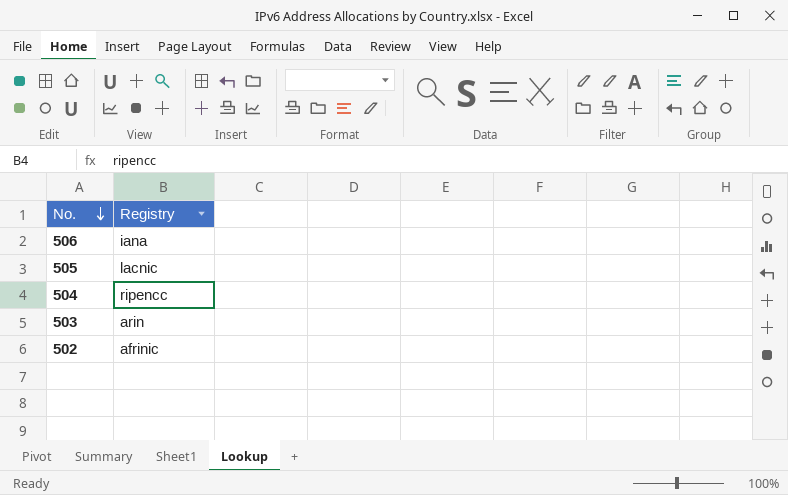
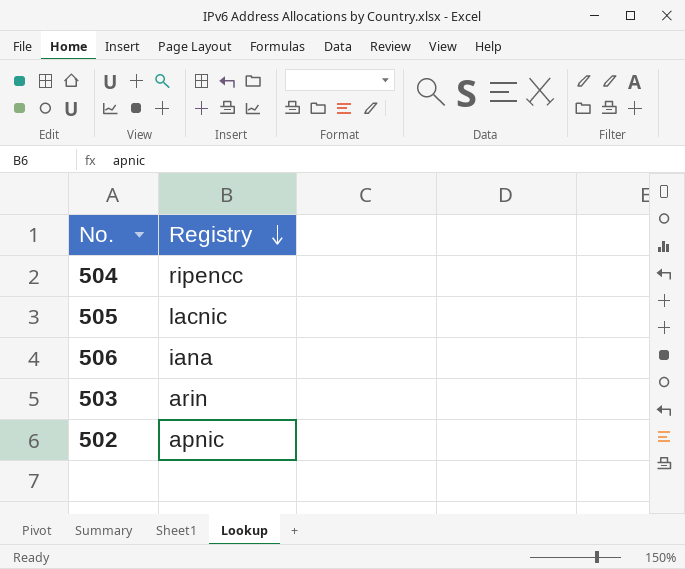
row order: No. descending -> Registry descending
502 | Registry: afrinic -> apnic

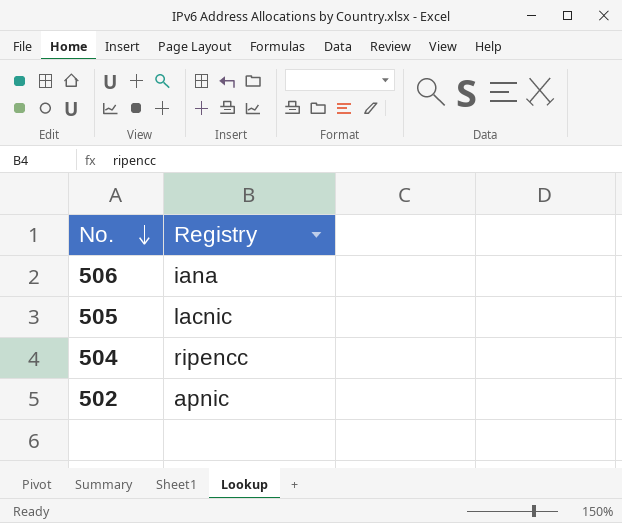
row order: Registry descending -> No. descending
row 503: arin -> none

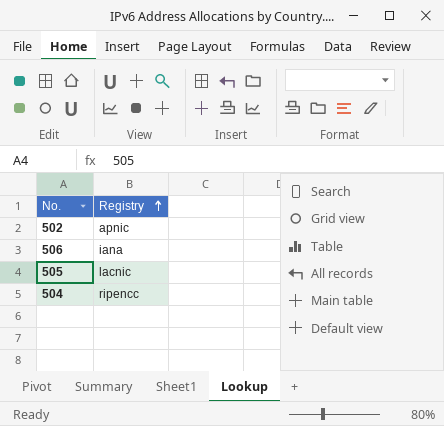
row order: No. descending -> Registry ascending

